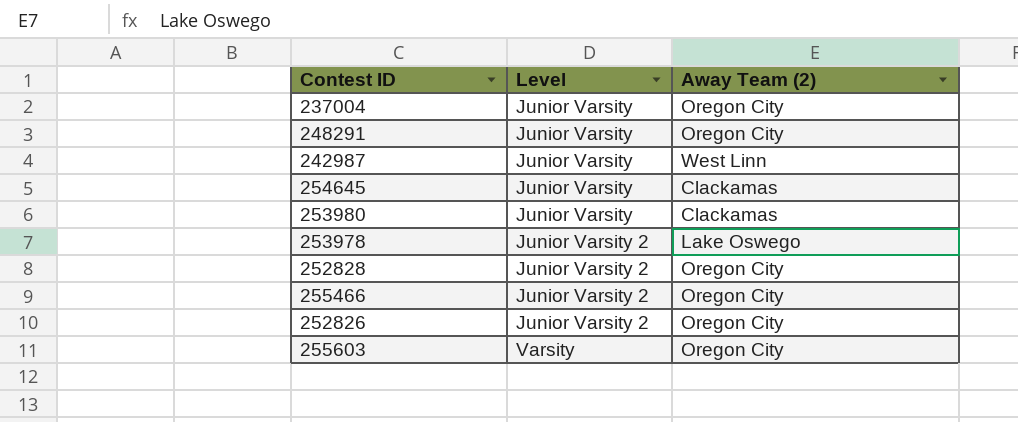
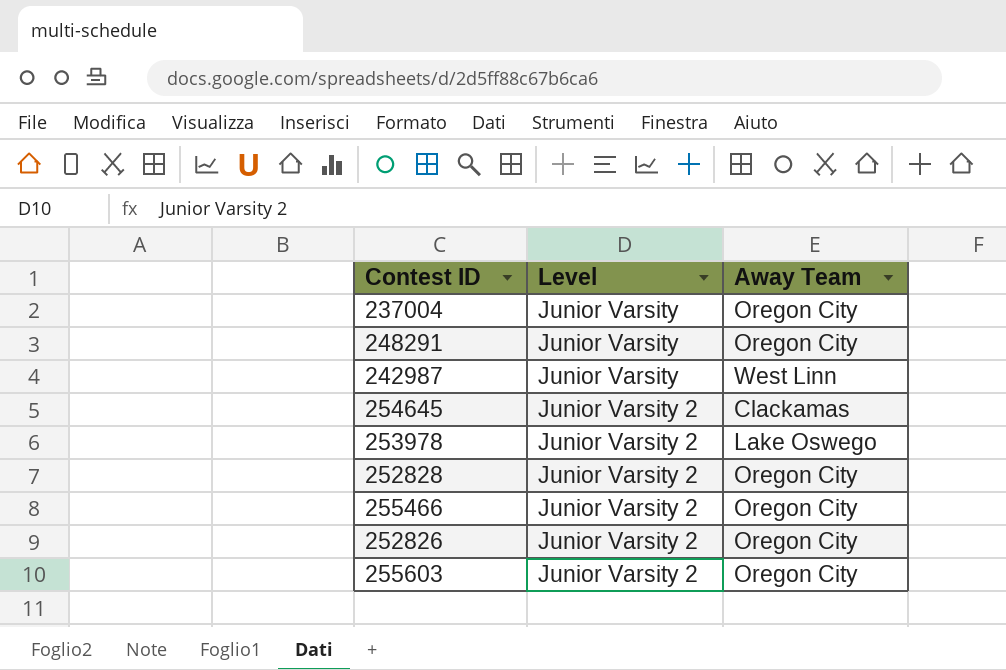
column name: Away Team (2) -> Away Team
row 253980: Junior Varsity | Clackamas -> none
254645 | Level: Junior Varsity -> Junior Varsity 2
255603 | Level: Varsity -> Junior Varsity 2

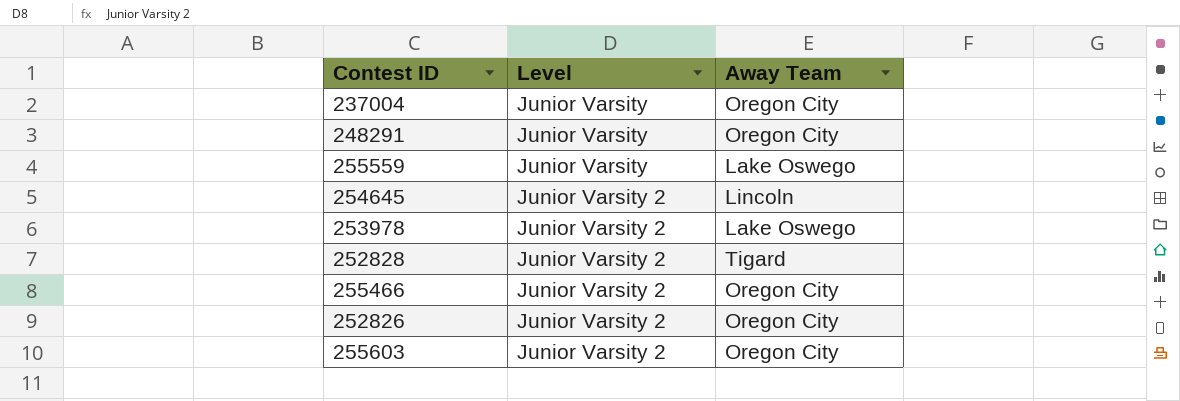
row 242987: Junior Varsity | West Linn -> none
row 255559: none -> Junior Varsity | Lake Oswego
254645 | Away Team: Clackamas -> Lincoln
252828 | Away Team: Oregon City -> Tigard

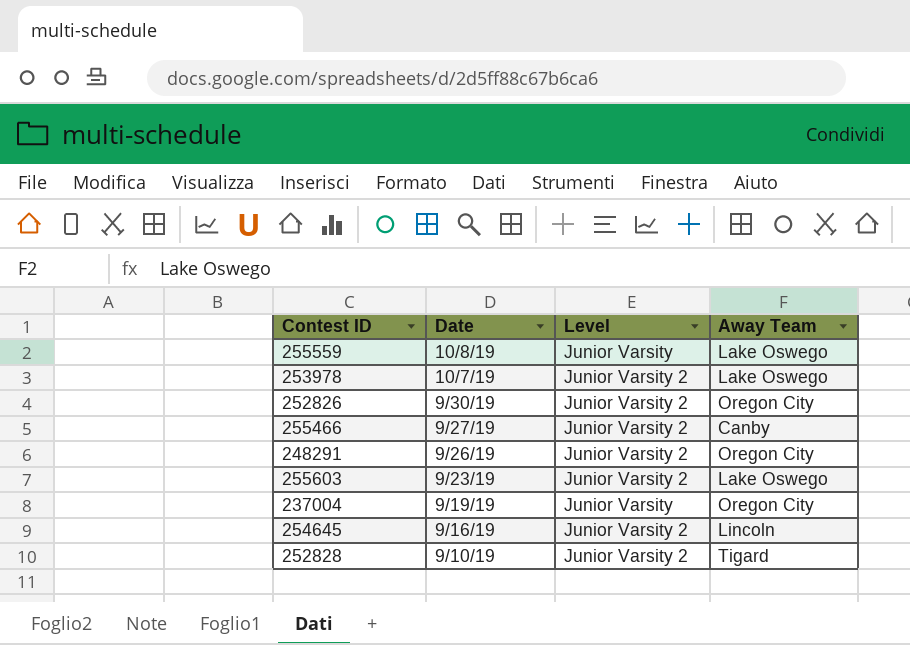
row order: Level ascending -> Date descending
column Date | position: none -> 2
255466 | Away Team: Oregon City -> Canby
248291 | Level: Junior Varsity -> Junior Varsity 2
255603 | Away Team: Oregon City -> Lake Oswego

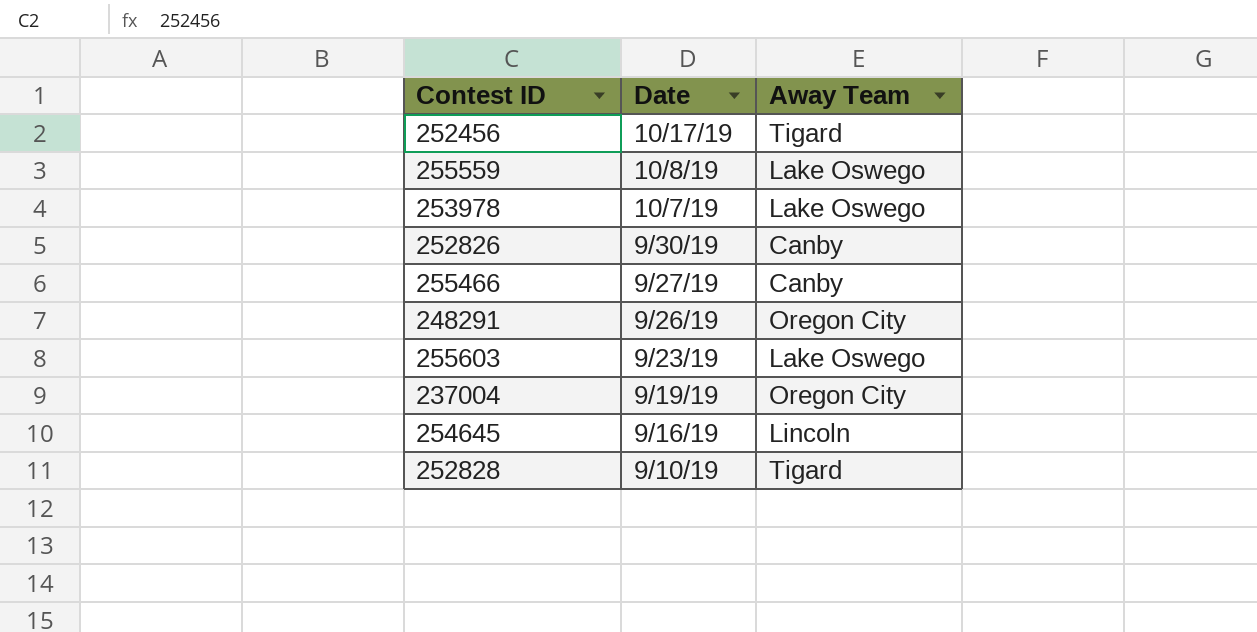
column Level | position: 3 -> none
row 252456: none -> 10/17/19 | Tigard
252826 | Away Team: Oregon City -> Canby

